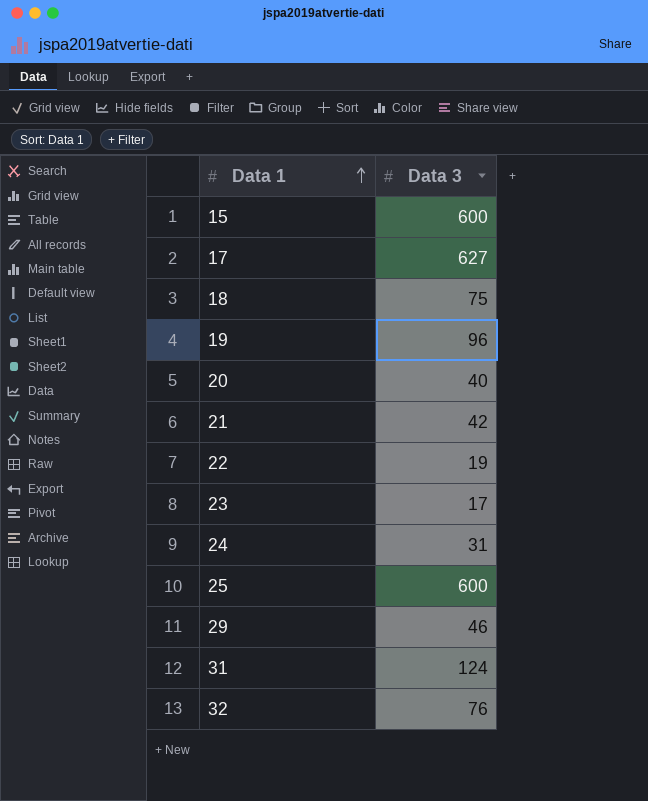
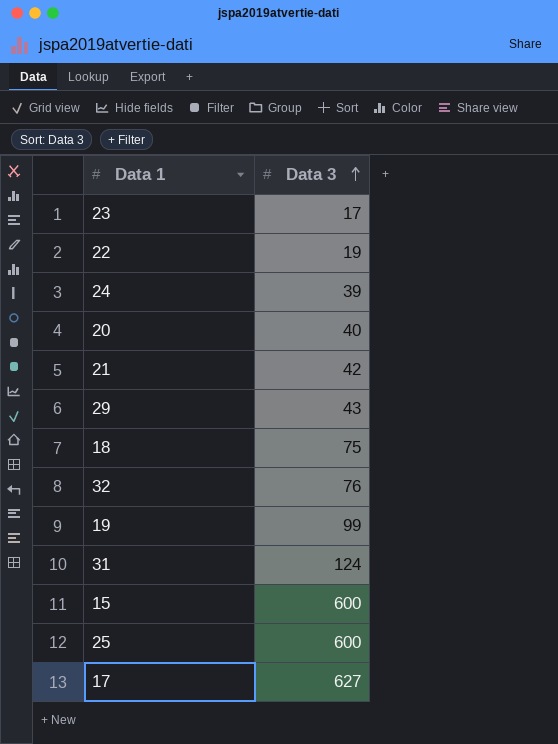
row order: Data 1 ascending -> Data 3 ascending
24 | Data 3: 31 -> 39
29 | Data 3: 46 -> 43
19 | Data 3: 96 -> 99

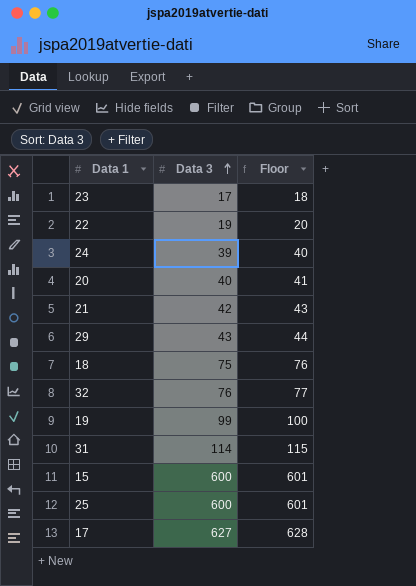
column Floor | formula: none -> [Data 3] + 1
31 | Data 3: 124 -> 114

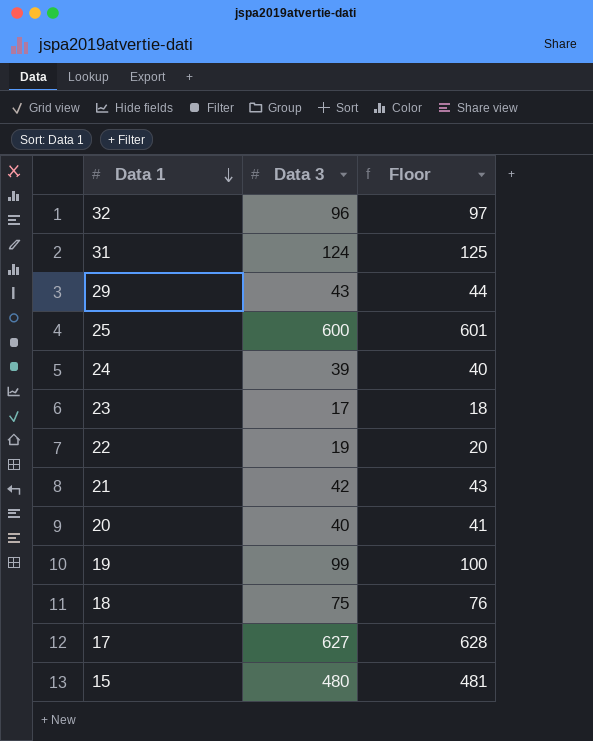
row order: Data 3 ascending -> Data 1 descending
32 | Data 3: 76 -> 96
32 | Floor: 77 -> 97
31 | Data 3: 114 -> 124
31 | Floor: 115 -> 125
15 | Data 3: 600 -> 480
15 | Floor: 601 -> 481

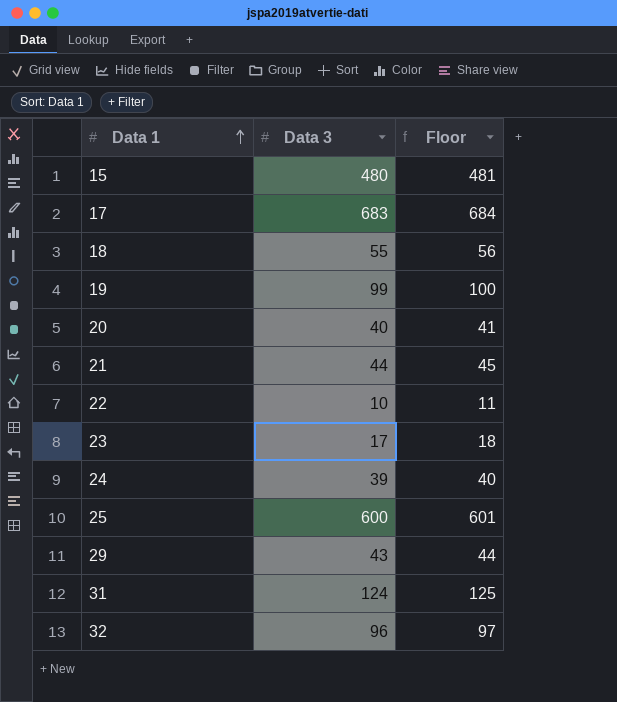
row order: Data 1 descending -> Data 1 ascending
17 | Data 3: 627 -> 683
17 | Floor: 628 -> 684
18 | Data 3: 75 -> 55
18 | Floor: 76 -> 56
21 | Data 3: 42 -> 44
21 | Floor: 43 -> 45
22 | Data 3: 19 -> 10
22 | Floor: 20 -> 11

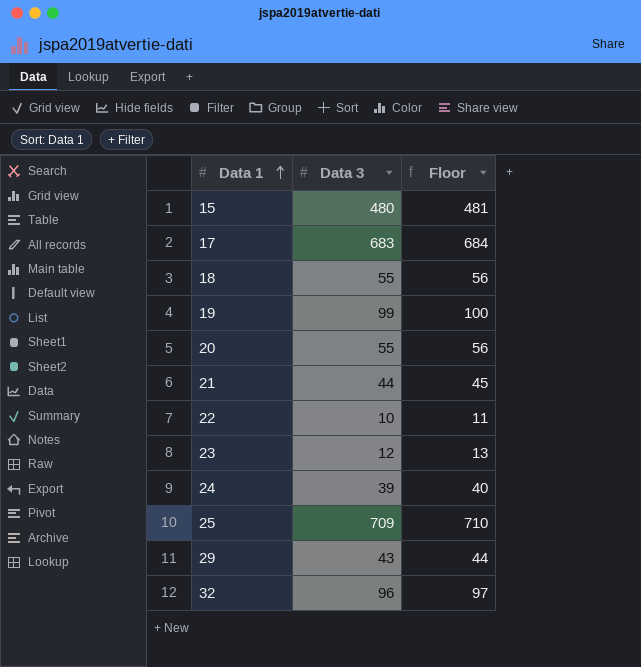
row 31: 124 | 125 -> none
20 | Data 3: 40 -> 55
20 | Floor: 41 -> 56
23 | Data 3: 17 -> 12
23 | Floor: 18 -> 13
25 | Data 3: 600 -> 709
25 | Floor: 601 -> 710

